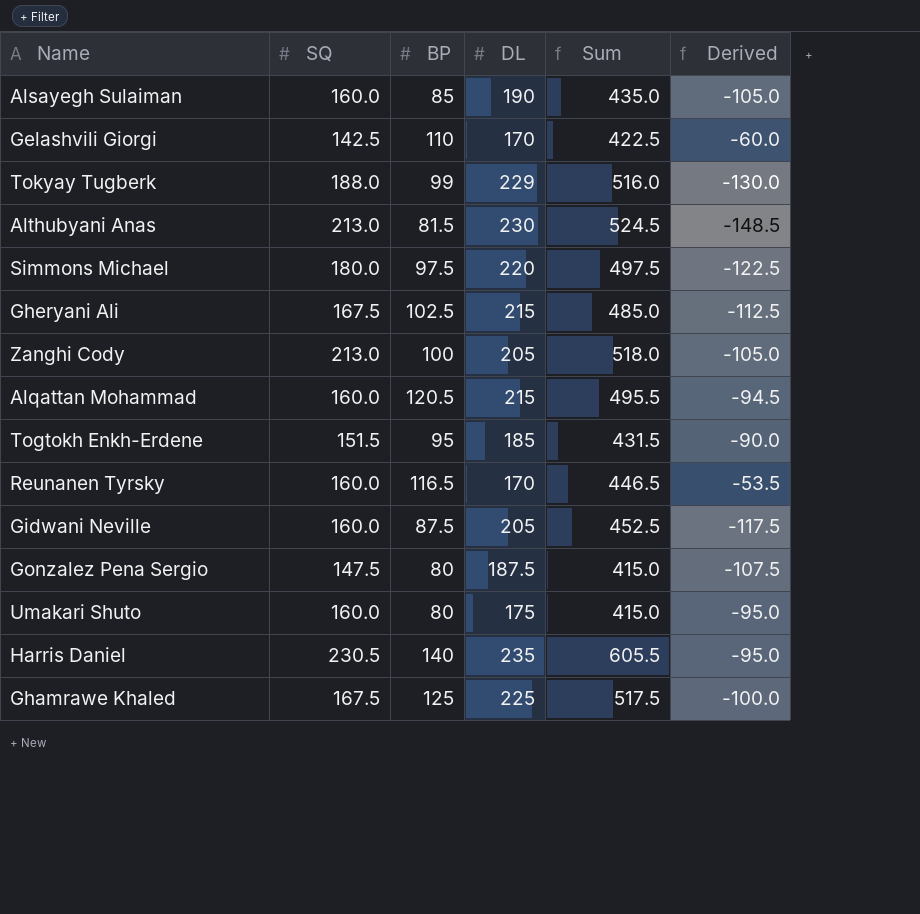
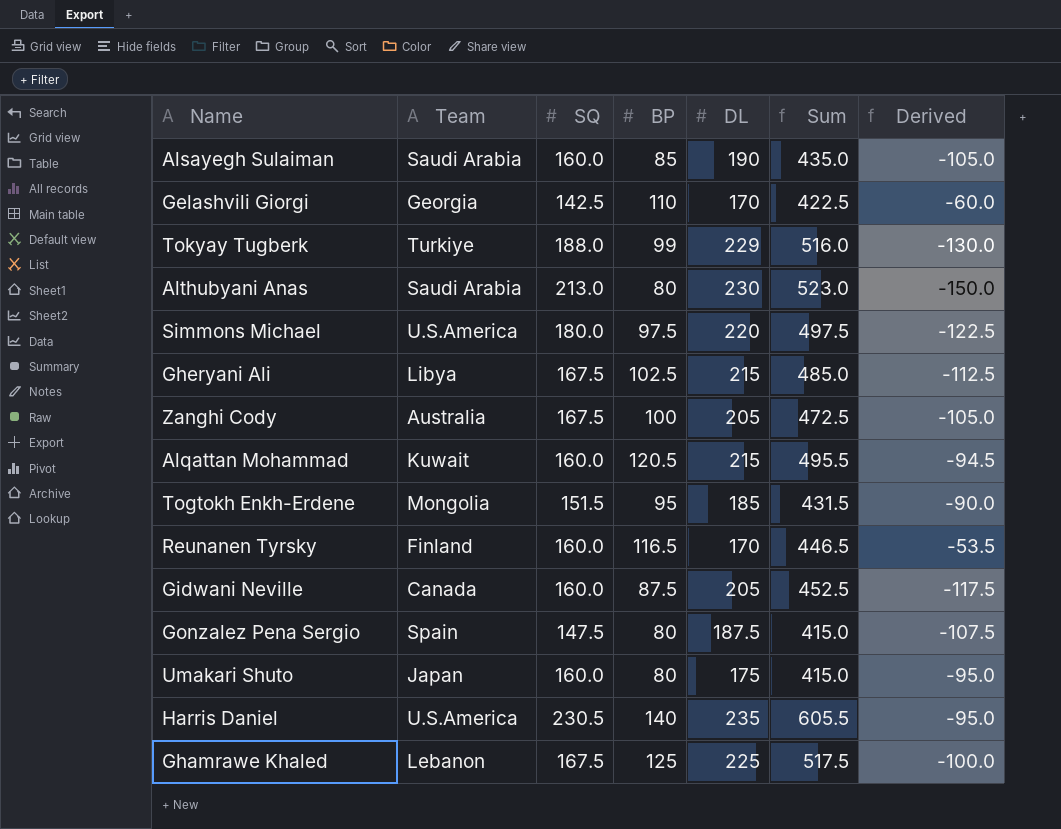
column Team | position: none -> 2
Althubyani Anas | BP: 81.5 -> 80
Althubyani Anas | Sum: 524.5 -> 523.0
Althubyani Anas | Derived: -148.5 -> -150.0
Zanghi Cody | SQ: 213.0 -> 167.5
Zanghi Cody | Sum: 518.0 -> 472.5

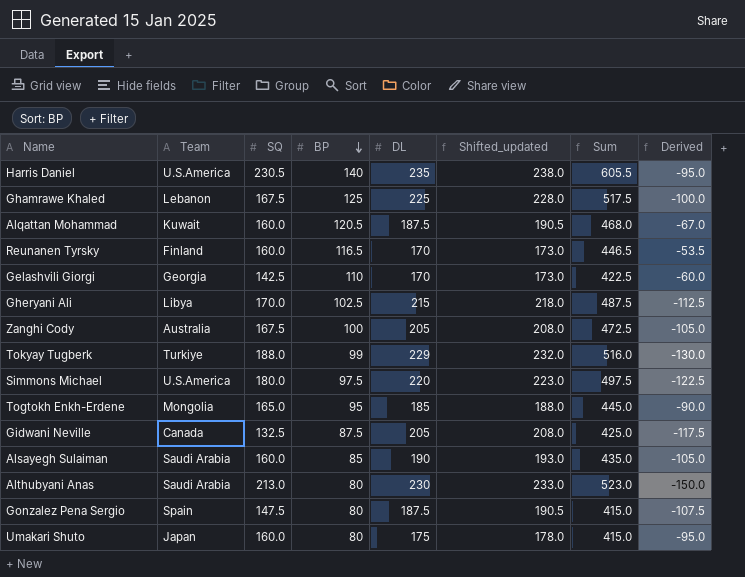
row order: none -> BP descending
column Shifted_updated | formula: none -> [DL] + 3
Alqattan Mohammad | DL: 215 -> 187.5
Alqattan Mohammad | Sum: 495.5 -> 468.0
Alqattan Mohammad | Derived: -94.5 -> -67.0
Gheryani Ali | SQ: 167.5 -> 170.0
Gheryani Ali | Sum: 485.0 -> 487.5
Togtokh Enkh-Erdene | SQ: 151.5 -> 165.0
Togtokh Enkh-Erdene | Sum: 431.5 -> 445.0
Gidwani Neville | SQ: 160.0 -> 132.5
Gidwani Neville | Sum: 452.5 -> 425.0

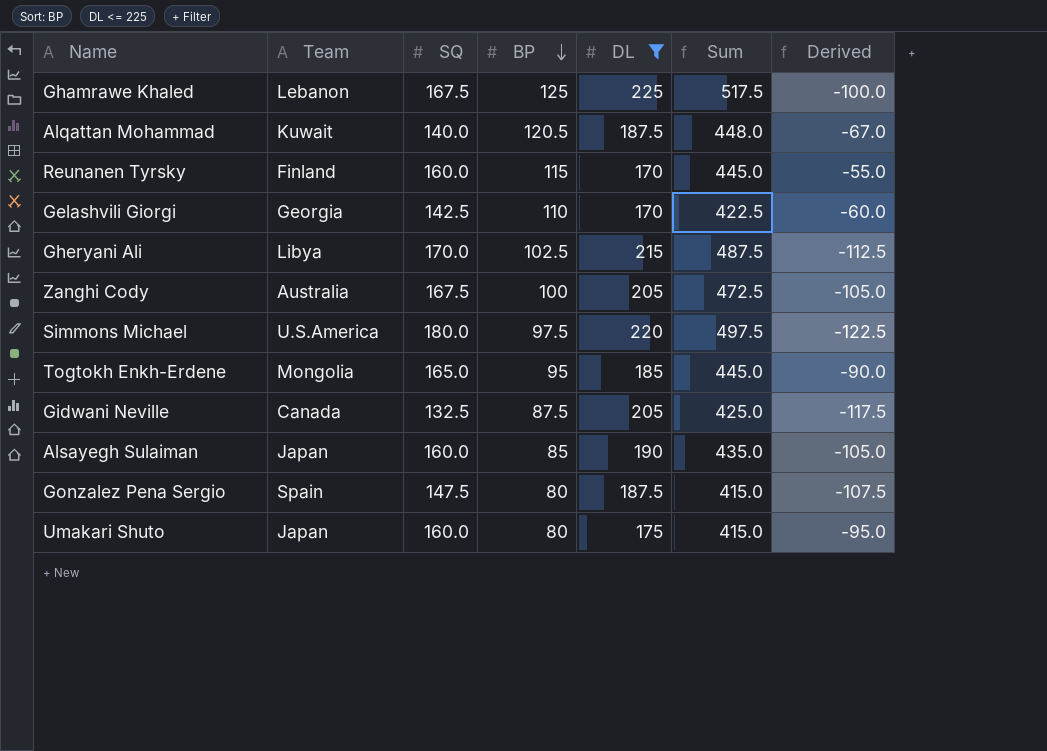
filter: none -> DL <= 225
column Shifted_updated | formula: [DL] + 3 -> none
Alqattan Mohammad | SQ: 160.0 -> 140.0
Alqattan Mohammad | Sum: 468.0 -> 448.0
Reunanen Tyrsky | BP: 116.5 -> 115
Reunanen Tyrsky | Sum: 446.5 -> 445.0
Reunanen Tyrsky | Derived: -53.5 -> -55.0
Alsayegh Sulaiman | Team: Saudi Arabia -> Japan

